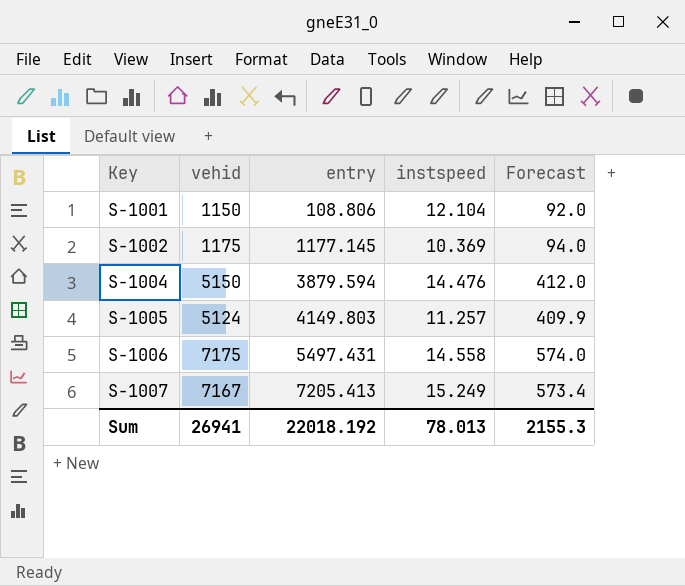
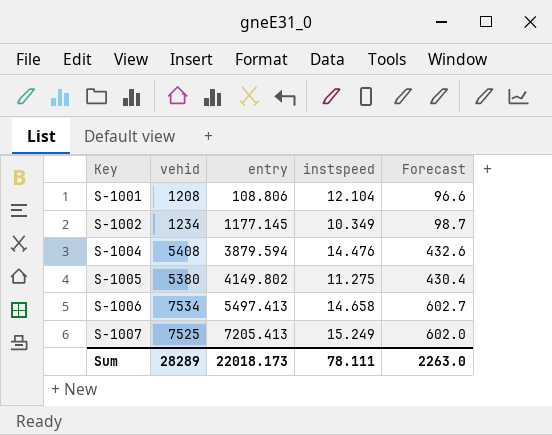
S-1001 | vehid: 1150 -> 1208
S-1001 | Forecast: 92.0 -> 96.6
S-1002 | vehid: 1175 -> 1234
S-1002 | instspeed: 10.369 -> 10.349
S-1002 | Forecast: 94.0 -> 98.7
S-1004 | vehid: 5150 -> 5408
S-1004 | Forecast: 412.0 -> 432.6
S-1005 | vehid: 5124 -> 5380
S-1005 | entry: 4149.803 -> 4149.802
S-1005 | instspeed: 11.257 -> 11.275
S-1005 | Forecast: 409.9 -> 430.4
S-1006 | vehid: 7175 -> 7534
S-1006 | entry: 5497.431 -> 5497.413
S-1006 | instspeed: 14.558 -> 14.658
S-1006 | Forecast: 574.0 -> 602.7
S-1007 | vehid: 7167 -> 7525
S-1007 | Forecast: 573.4 -> 602.0
Sum | vehid: 26941 -> 28289
Sum | entry: 22018.192 -> 22018.173
Sum | instspeed: 78.013 -> 78.111
Sum | Forecast: 2155.3 -> 2263.0

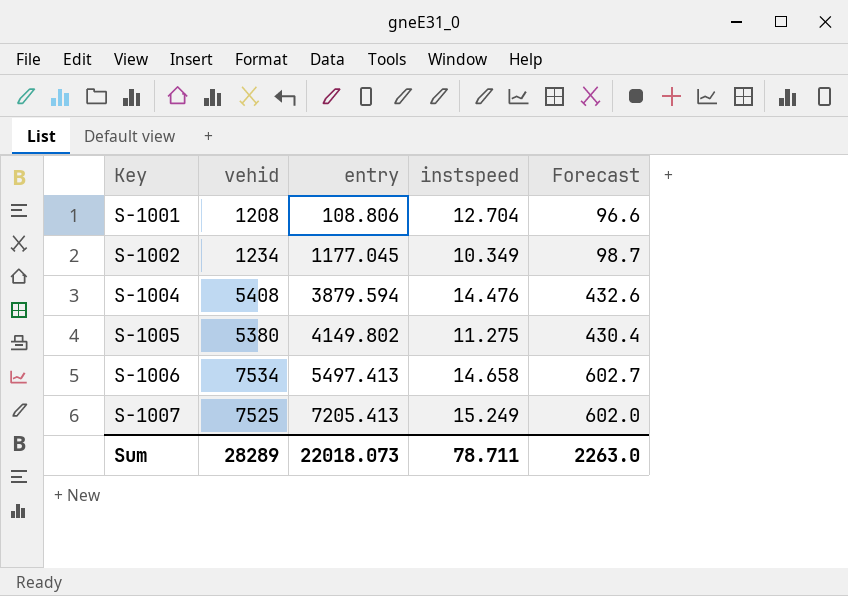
S-1001 | instspeed: 12.104 -> 12.704
S-1002 | entry: 1177.145 -> 1177.045
Sum | entry: 22018.173 -> 22018.073
Sum | instspeed: 78.111 -> 78.711

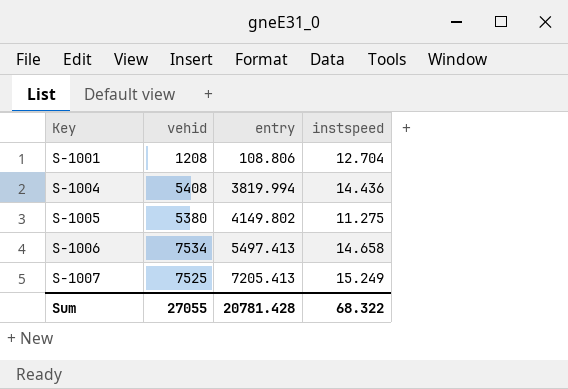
column Forecast | formula: [vehid] * 0.08 -> none
row S-1002: 1234 | 1177.045 | 10.349 | 98.7 -> none
S-1004 | entry: 3879.594 -> 3819.994
S-1004 | instspeed: 14.476 -> 14.436
Sum | vehid: 28289 -> 27055
Sum | entry: 22018.073 -> 20781.428
Sum | instspeed: 78.711 -> 68.322

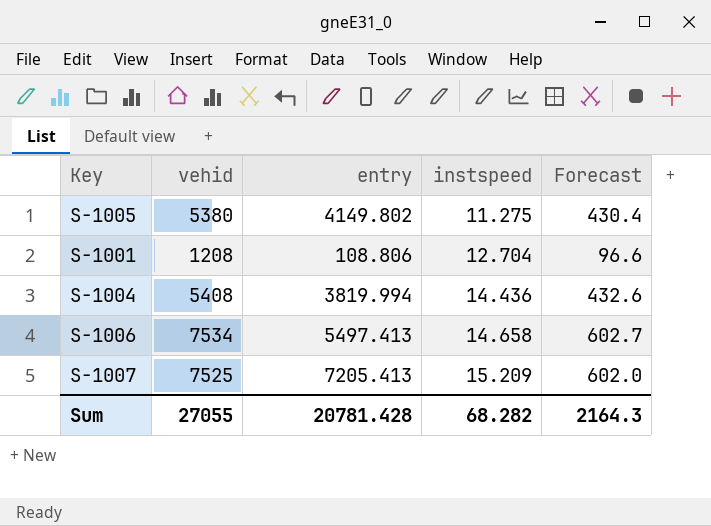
row order: Key ascending -> instspeed ascending
column Forecast | formula: none -> [vehid] * 0.08
S-1007 | instspeed: 15.249 -> 15.209
Sum | instspeed: 68.322 -> 68.282

